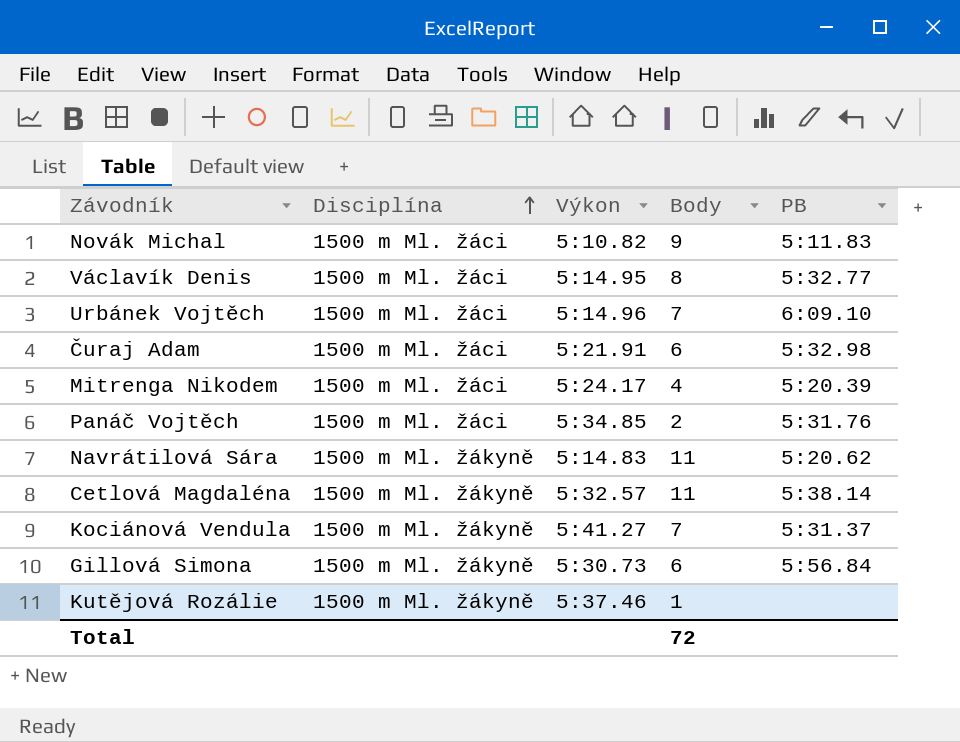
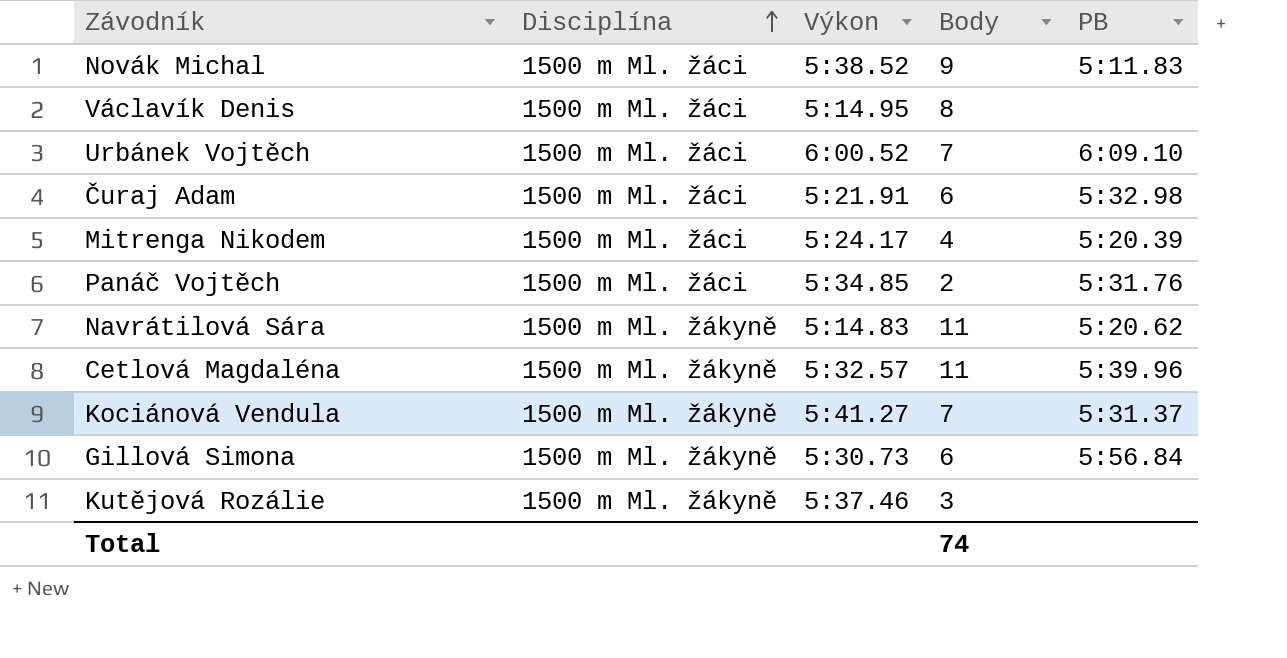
Novák Michal | Výkon: 5:10.82 -> 5:38.52
Václavík Denis | PB: 5:32.77 -> none
Urbánek Vojtěch | Výkon: 5:14.96 -> 6:00.52
Cetlová Magdaléna | PB: 5:38.14 -> 5:39.96
Kutějová Rozálie | Body: 1 -> 3
Total | Body: 72 -> 74

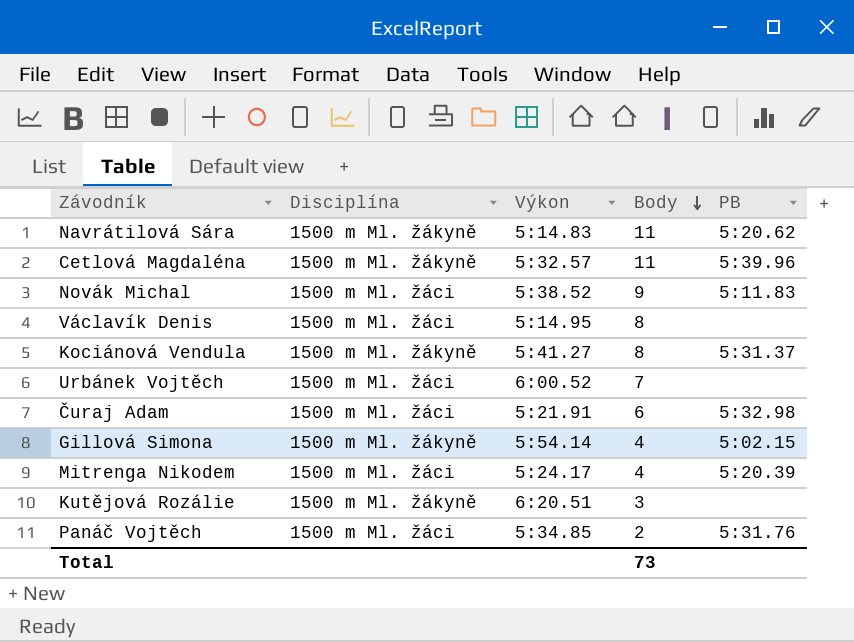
row order: Disciplína ascending -> Body descending
Kociánová Vendula | Body: 7 -> 8
Urbánek Vojtěch | PB: 6:09.10 -> none
Gillová Simona | Výkon: 5:30.73 -> 5:54.14
Gillová Simona | Body: 6 -> 4
Gillová Simona | PB: 5:56.84 -> 5:02.15
Kutějová Rozálie | Výkon: 5:37.46 -> 6:20.51
Total | Body: 74 -> 73

